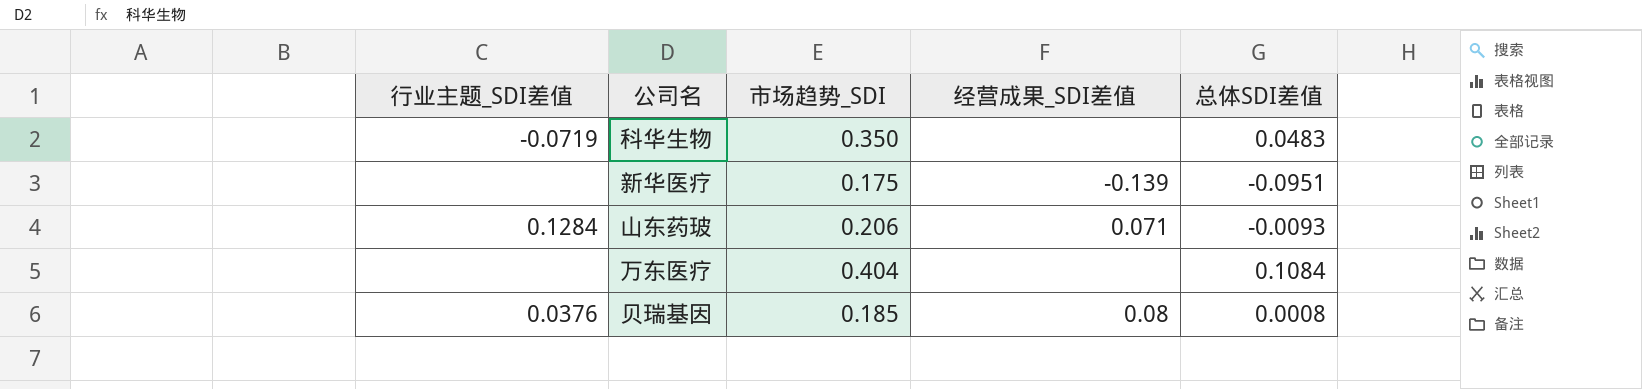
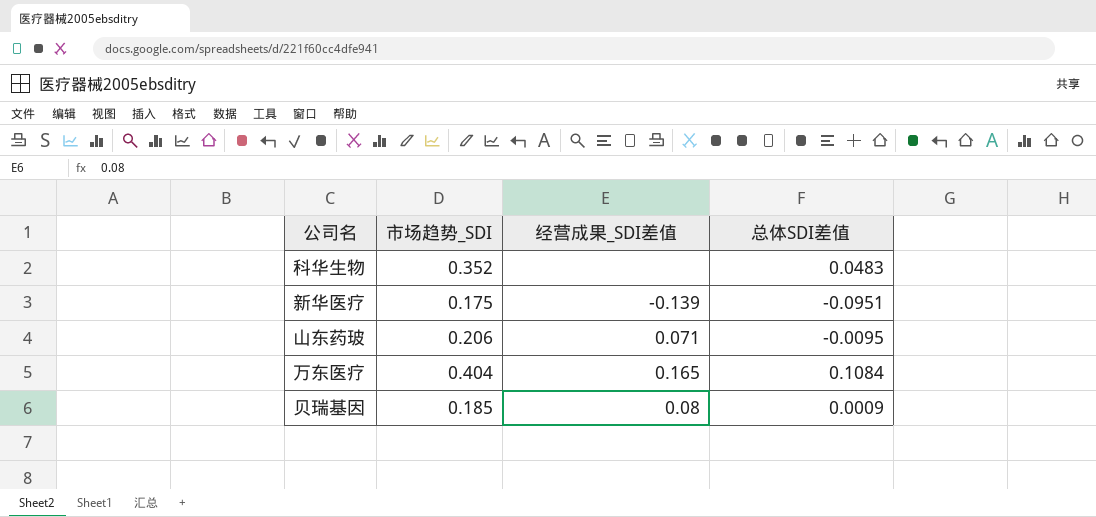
column 行业主题_SDI差值 | position: 1 -> none
科华生物 | 市场趋势_SDI: 0.350 -> 0.352
山东药玻 | 总体SDI差值: -0.0093 -> -0.0095
万东医疗 | 经营成果_SDI差值: none -> 0.165
贝瑞基因 | 总体SDI差值: 0.0008 -> 0.0009

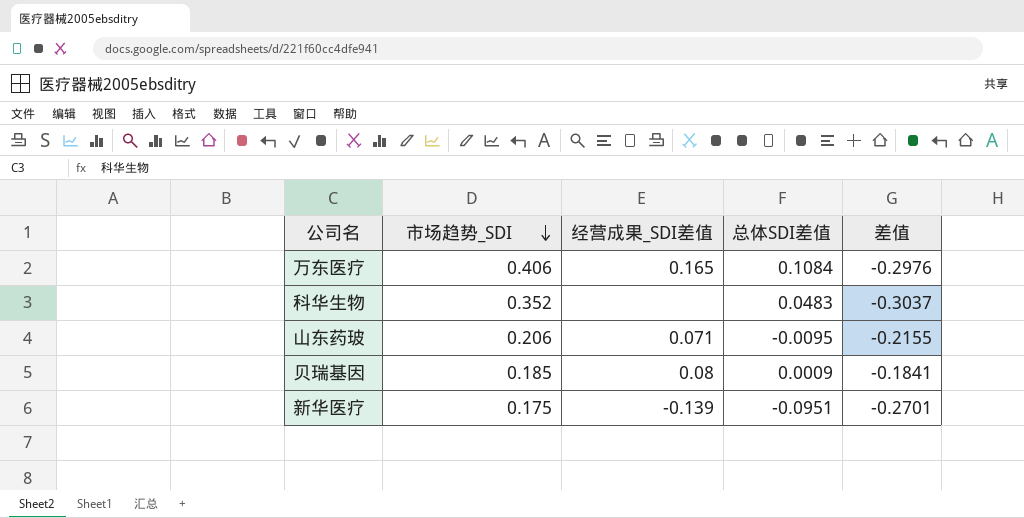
row order: none -> 市场趋势_SDI descending
column 差值 | formula: none -> [总体SDI差值] - [市场趋势_SDI]
万东医疗 | 市场趋势_SDI: 0.404 -> 0.406

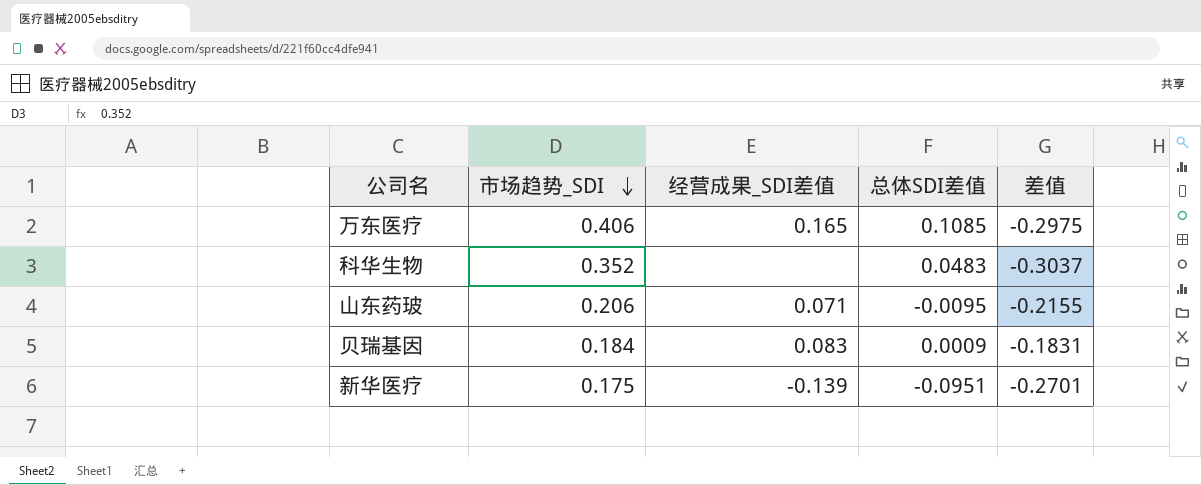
万东医疗 | 总体SDI差值: 0.1084 -> 0.1085
万东医疗 | 差值: -0.2976 -> -0.2975
贝瑞基因 | 市场趋势_SDI: 0.185 -> 0.184
贝瑞基因 | 经营成果_SDI差值: 0.08 -> 0.083
贝瑞基因 | 差值: -0.1841 -> -0.1831

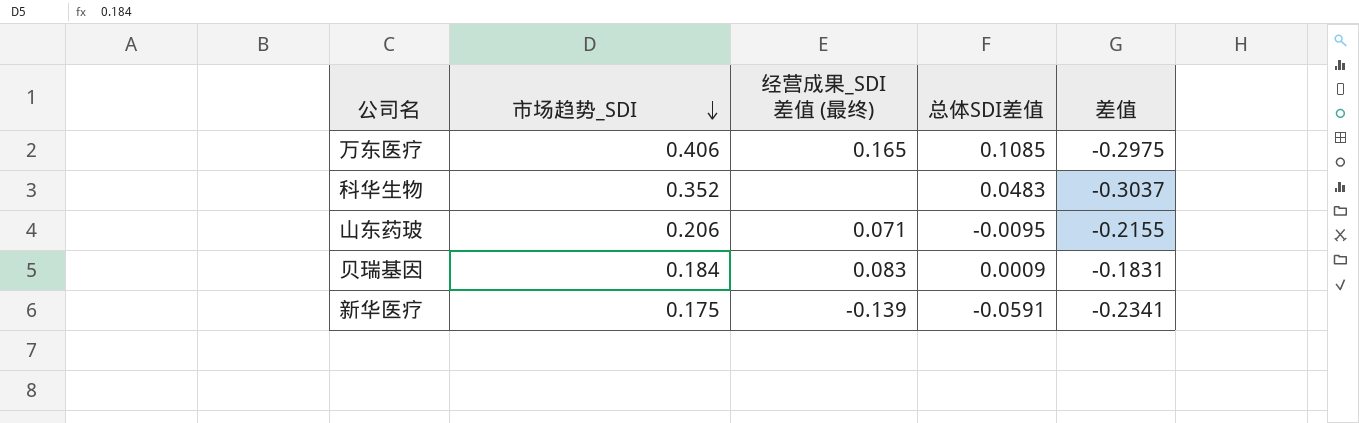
column name: 经营成果_SDI差值 -> 经营成果_SDI差值 (最终)
新华医疗 | 总体SDI差值: -0.0951 -> -0.0591
新华医疗 | 差值: -0.2701 -> -0.2341

